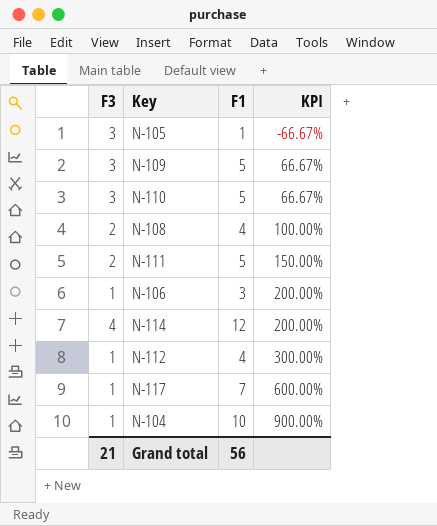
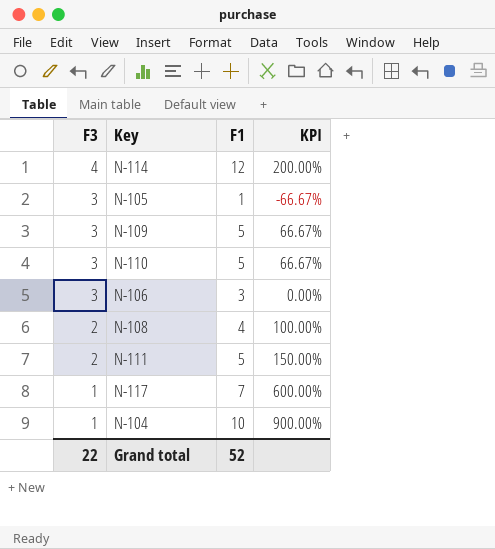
row order: KPI ascending -> F3 descending
row N-112: 1 | 4 | 300.00% -> none
N-106 | F3: 1 -> 3
N-106 | KPI: 200.00% -> 0.00%
Grand total | F3: 21 -> 22
Grand total | F1: 56 -> 52

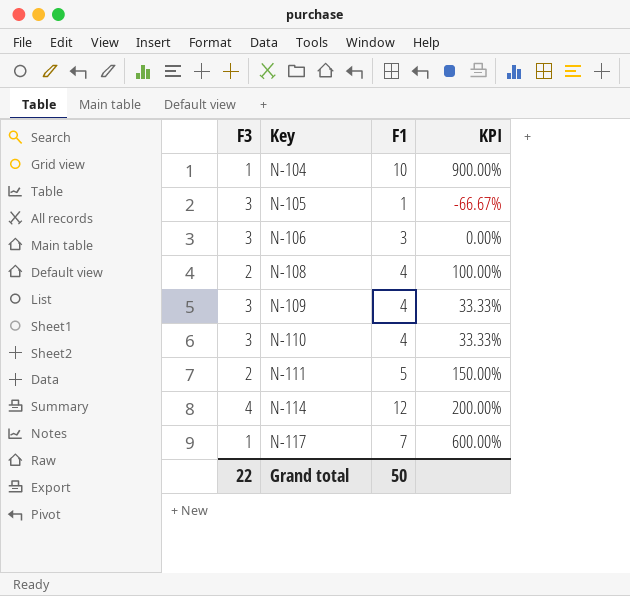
row order: F3 descending -> Key ascending
N-109 | F1: 5 -> 4
N-109 | KPI: 66.67% -> 33.33%
N-110 | F1: 5 -> 4
N-110 | KPI: 66.67% -> 33.33%
Grand total | F1: 52 -> 50

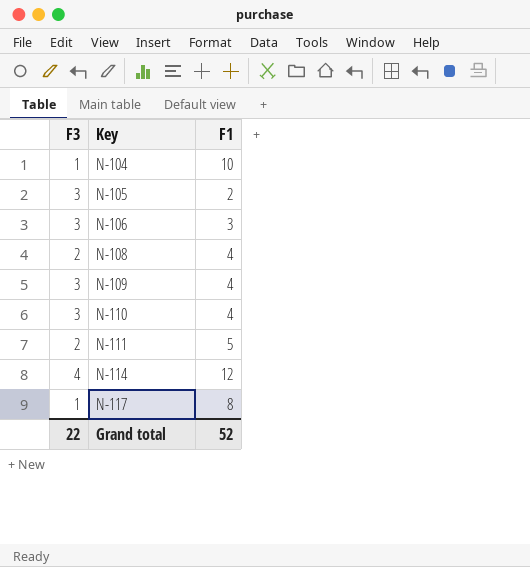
column KPI | formula: ([F1] - [F3]) / [F3] -> none
N-105 | F1: 1 -> 2
N-117 | F1: 7 -> 8
Grand total | F1: 50 -> 52

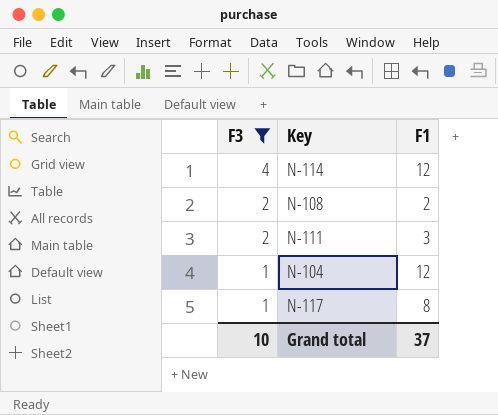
filter: none -> F3 != 3
row order: Key ascending -> F3 descending
N-108 | F1: 4 -> 2
N-111 | F1: 5 -> 3
N-104 | F1: 10 -> 12
Grand total | F3: 22 -> 10
Grand total | F1: 52 -> 37

